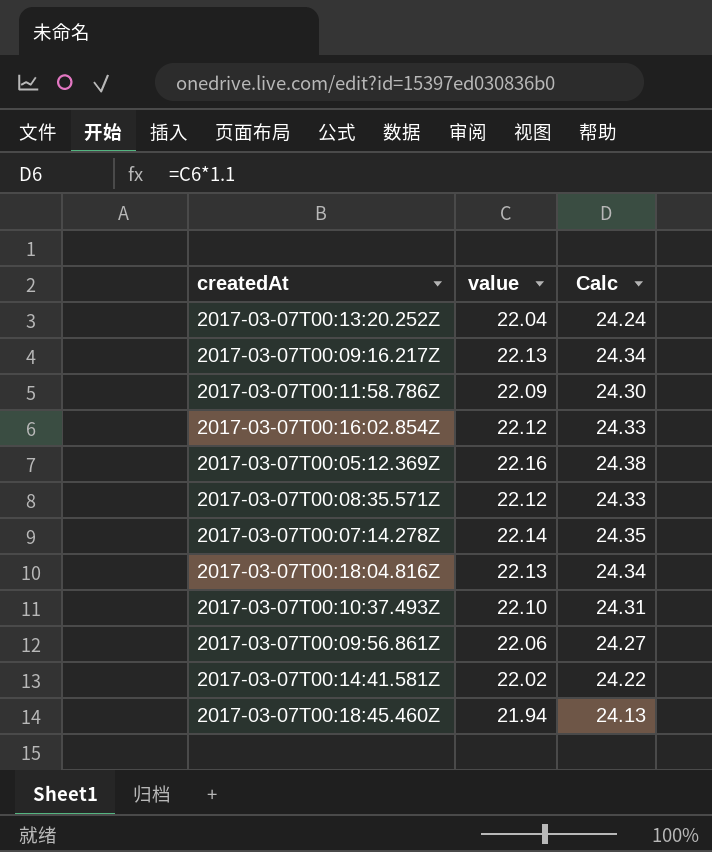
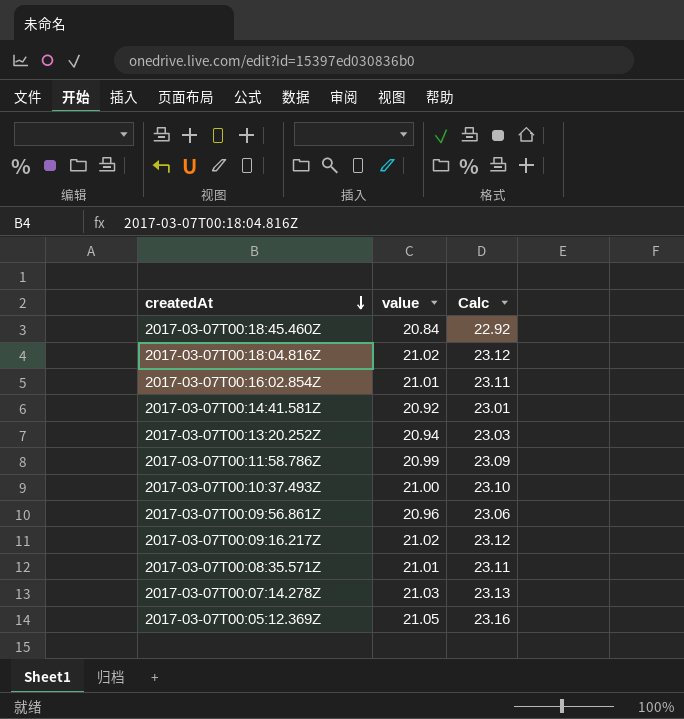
row order: none -> createdAt descending
2017-03-07T00:18:45.460Z | value: 21.94 -> 20.84
2017-03-07T00:18:45.460Z | Calc: 24.13 -> 22.92
2017-03-07T00:18:04.816Z | value: 22.13 -> 21.02
2017-03-07T00:18:04.816Z | Calc: 24.34 -> 23.12
2017-03-07T00:16:02.854Z | value: 22.12 -> 21.01
2017-03-07T00:16:02.854Z | Calc: 24.33 -> 23.11
2017-03-07T00:14:41.581Z | value: 22.02 -> 20.92
2017-03-07T00:14:41.581Z | Calc: 24.22 -> 23.01
2017-03-07T00:13:20.252Z | value: 22.04 -> 20.94
2017-03-07T00:13:20.252Z | Calc: 24.24 -> 23.03
2017-03-07T00:11:58.786Z | value: 22.09 -> 20.99
2017-03-07T00:11:58.786Z | Calc: 24.30 -> 23.09
2017-03-07T00:10:37.493Z | value: 22.10 -> 21.00
2017-03-07T00:10:37.493Z | Calc: 24.31 -> 23.10
2017-03-07T00:09:56.861Z | value: 22.06 -> 20.96
2017-03-07T00:09:56.861Z | Calc: 24.27 -> 23.06
2017-03-07T00:09:16.217Z | value: 22.13 -> 21.02
2017-03-07T00:09:16.217Z | Calc: 24.34 -> 23.12
2017-03-07T00:08:35.571Z | value: 22.12 -> 21.01
2017-03-07T00:08:35.571Z | Calc: 24.33 -> 23.11
2017-03-07T00:07:14.278Z | value: 22.14 -> 21.03
2017-03-07T00:07:14.278Z | Calc: 24.35 -> 23.13
2017-03-07T00:05:12.369Z | value: 22.16 -> 21.05
2017-03-07T00:05:12.369Z | Calc: 24.38 -> 23.16

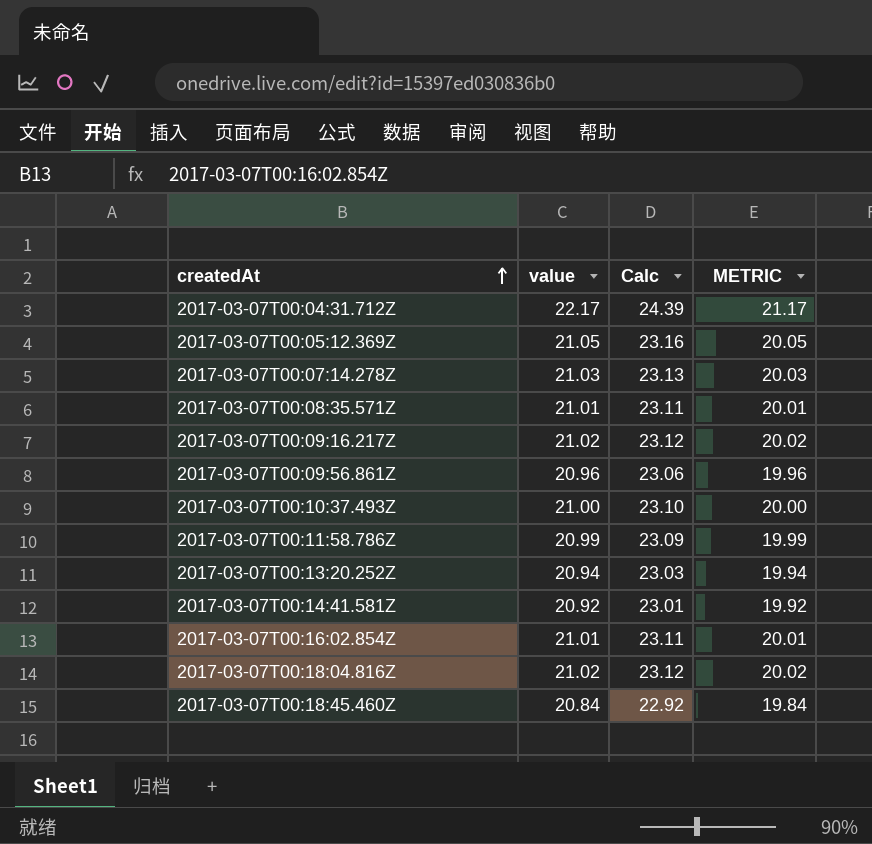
row order: createdAt descending -> createdAt ascending
column METRIC | formula: none -> [value] - 1
row 2017-03-07T00:04:31.712Z: none -> 22.17 | 24.39 | 21.17

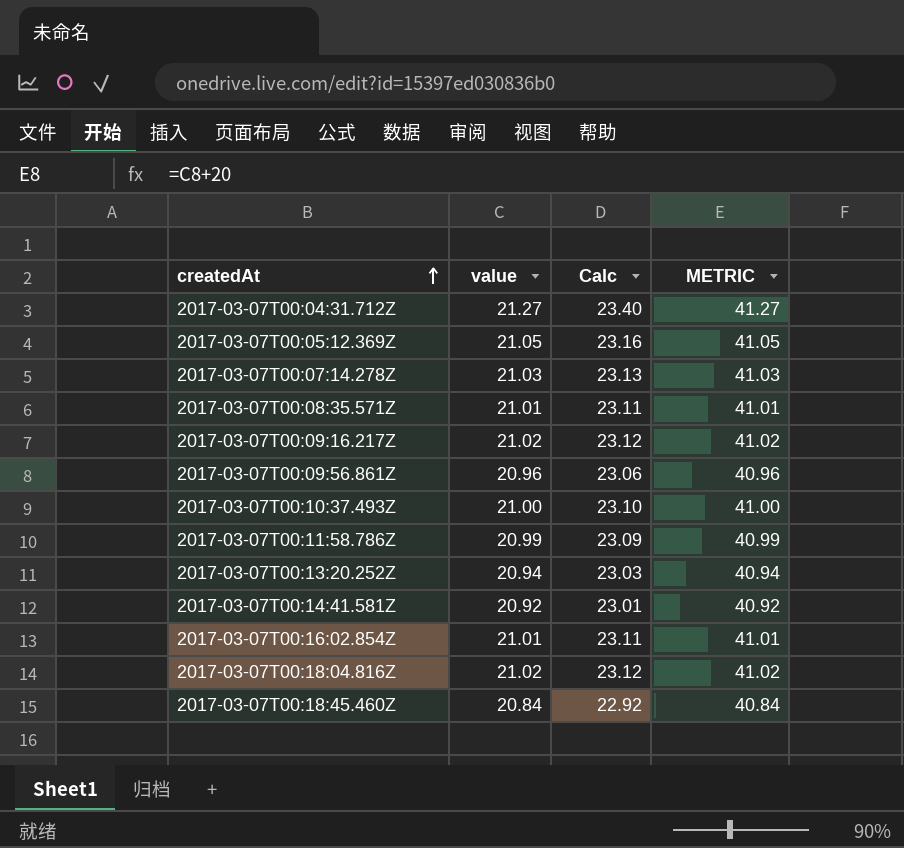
column METRIC | formula: [value] - 1 -> [value] + 20
2017-03-07T00:04:31.712Z | value: 22.17 -> 21.27
2017-03-07T00:04:31.712Z | Calc: 24.39 -> 23.40

